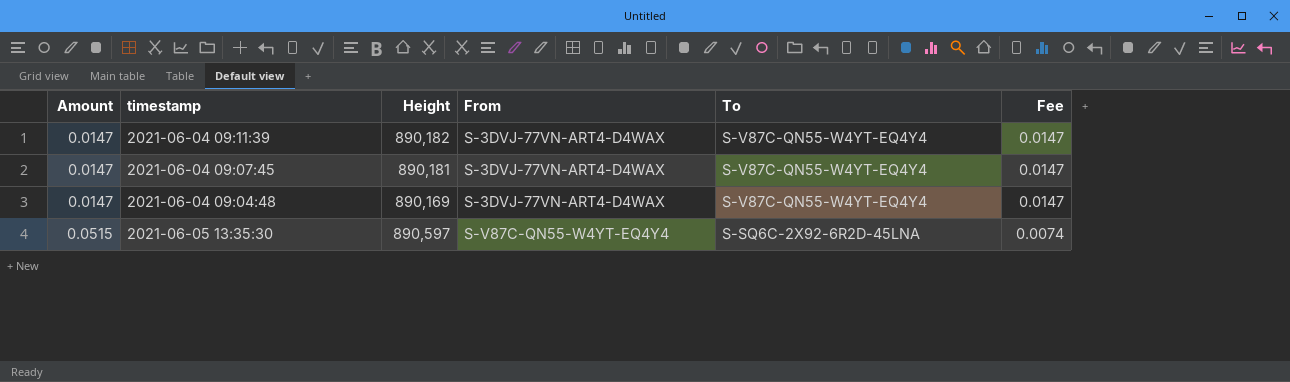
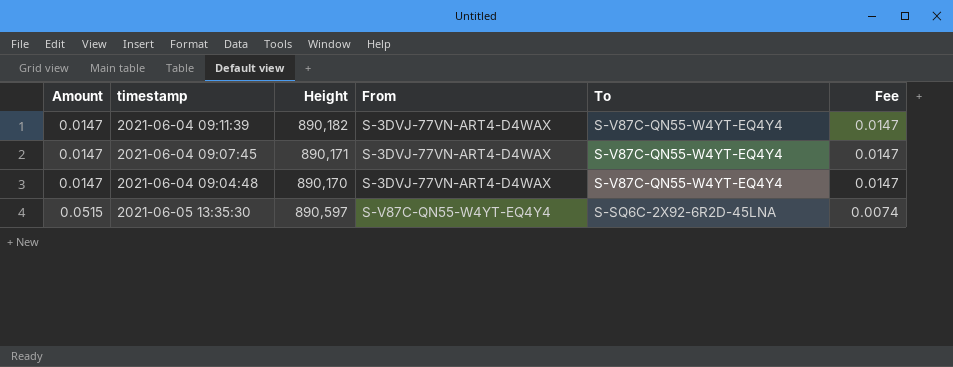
2021-06-04 09:07:45 | Height: 890,181 -> 890,171
2021-06-04 09:04:48 | Height: 890,169 -> 890,170

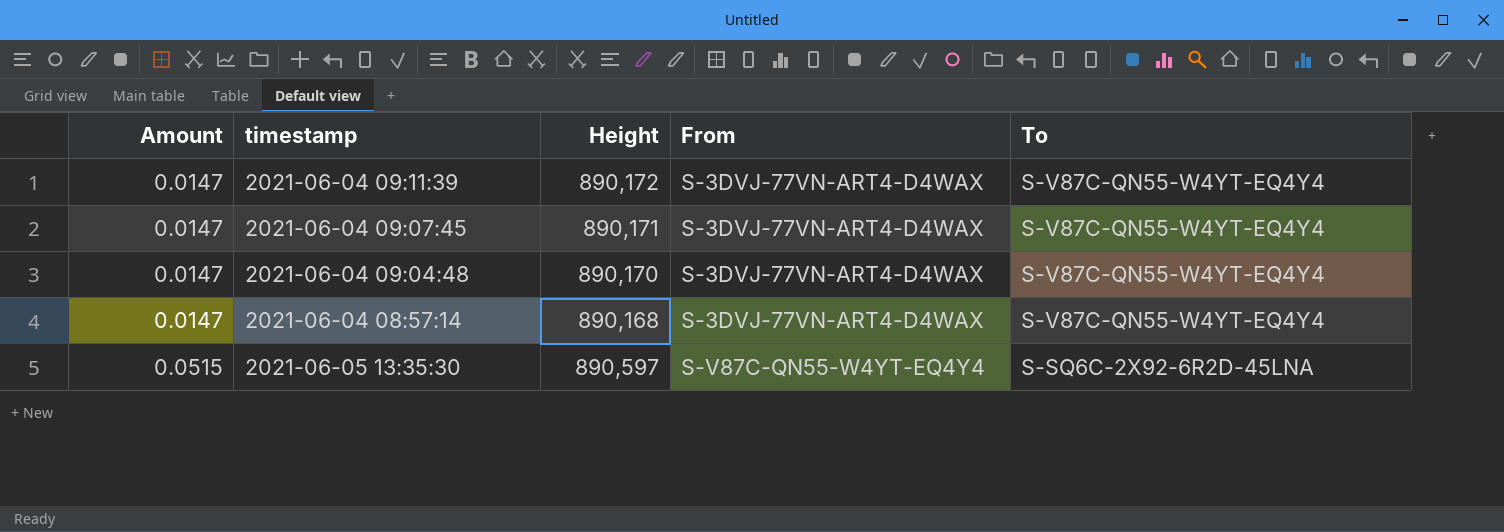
column Fee | position: 6 -> none
2021-06-04 09:11:39 | Height: 890,182 -> 890,172
row 2021-06-04 08:57:14: none -> 0.0147 | 890,168 | S-3DVJ-77VN-ART4-D4WAX | S-V87C-QN55-W4YT-EQ4Y4

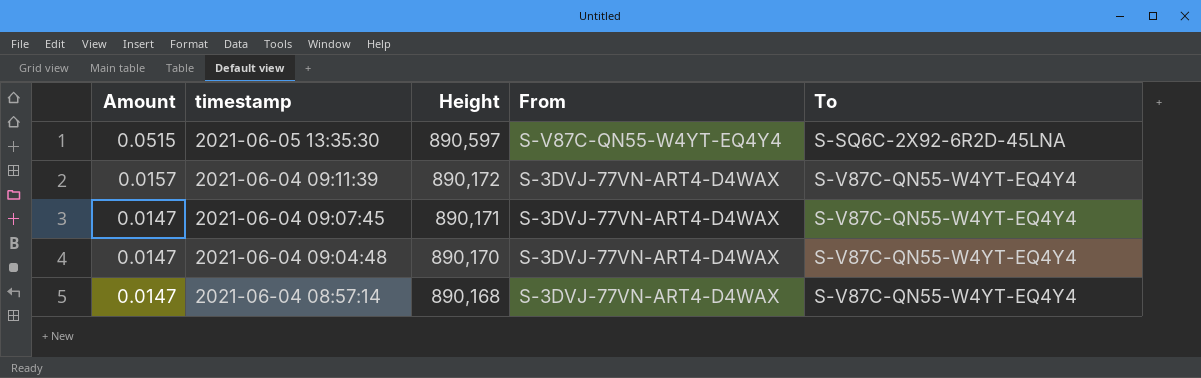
row order: Amount ascending -> Amount descending
2021-06-04 09:11:39 | Amount: 0.0147 -> 0.0157

